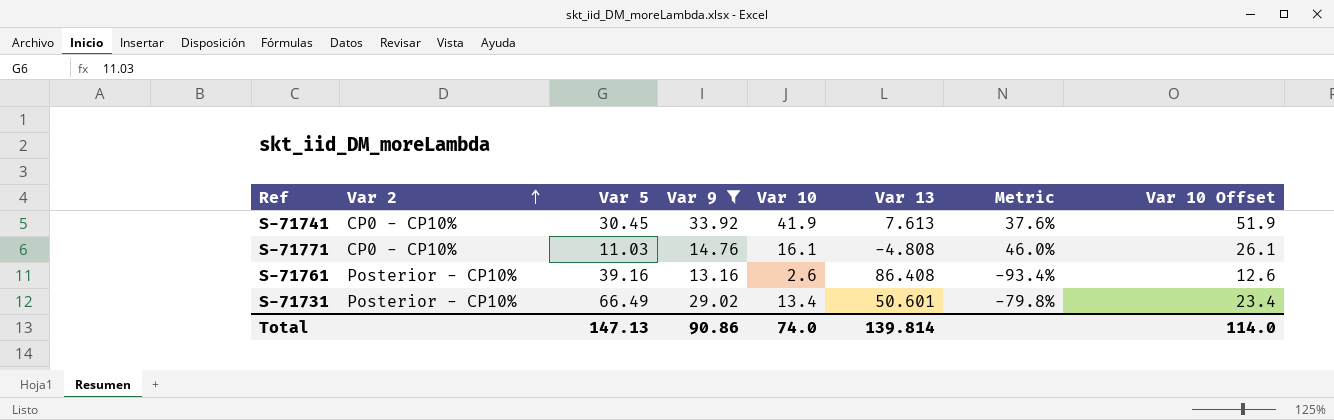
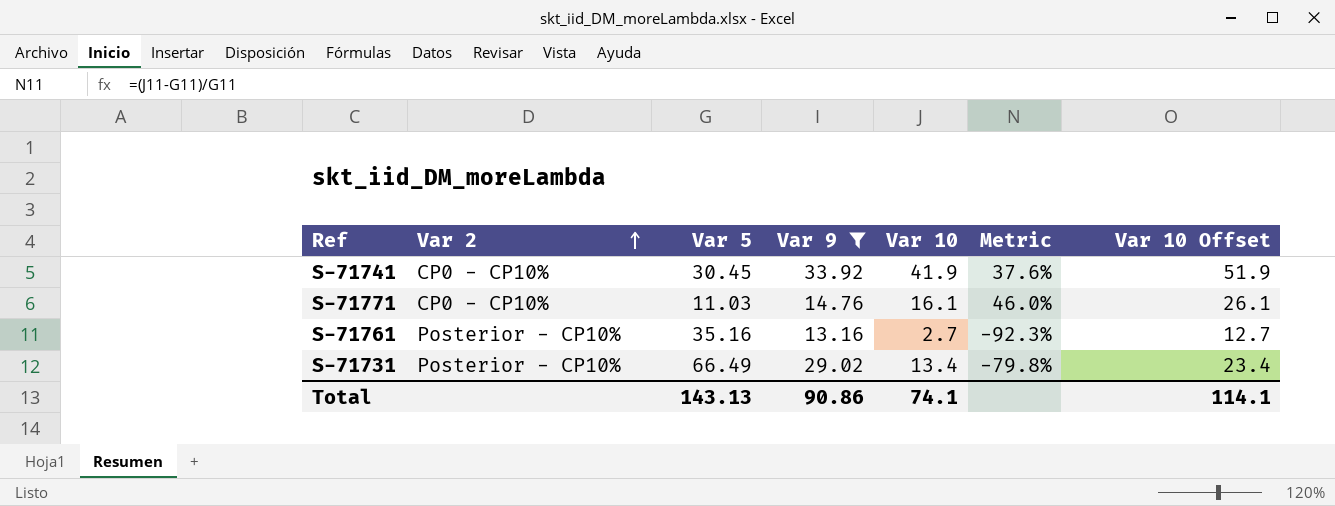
column Var 13 | position: 6 -> none
S-71761 | Var 5: 39.16 -> 35.16
S-71761 | Var 10: 2.6 -> 2.7
S-71761 | Metric: -93.4% -> -92.3%
S-71761 | Var 10 Offset: 12.6 -> 12.7
Total | Var 5: 147.13 -> 143.13
Total | Var 10: 74.0 -> 74.1
Total | Var 10 Offset: 114.0 -> 114.1

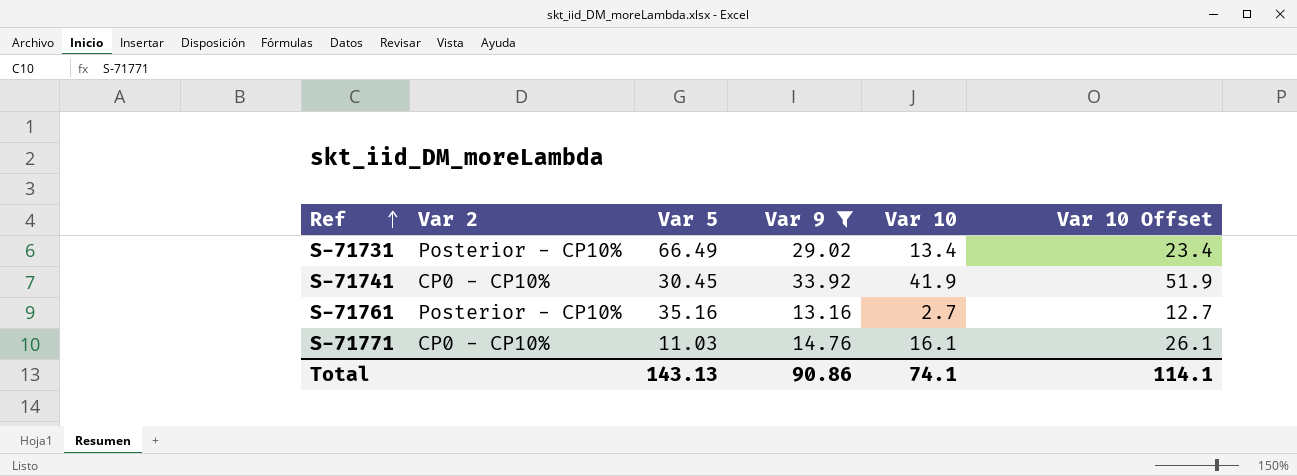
row order: Var 2 ascending -> Ref ascending
column Metric | formula: ([Var 10] - [Var 5]) / [Var 5] -> none

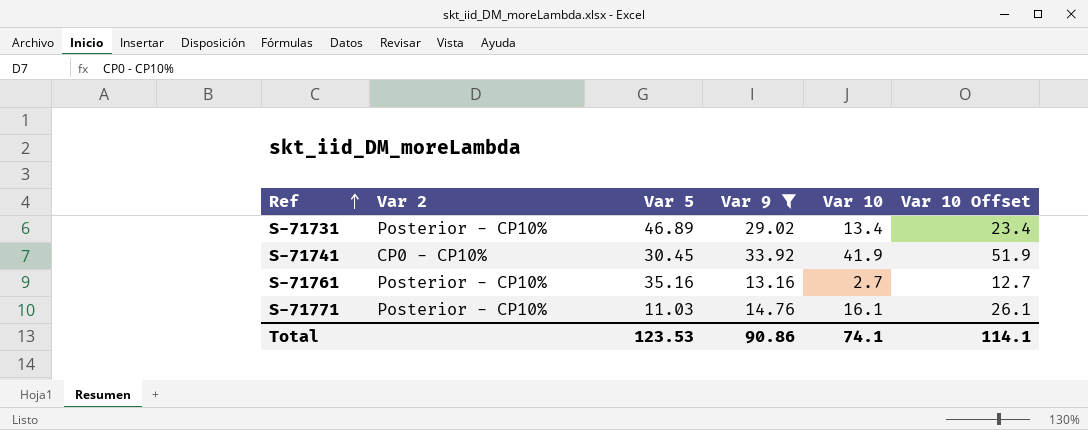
S-71731 | Var 5: 66.49 -> 46.89
S-71771 | Var 2: CP0 - CP10% -> Posterior - CP10%
Total | Var 5: 143.13 -> 123.53

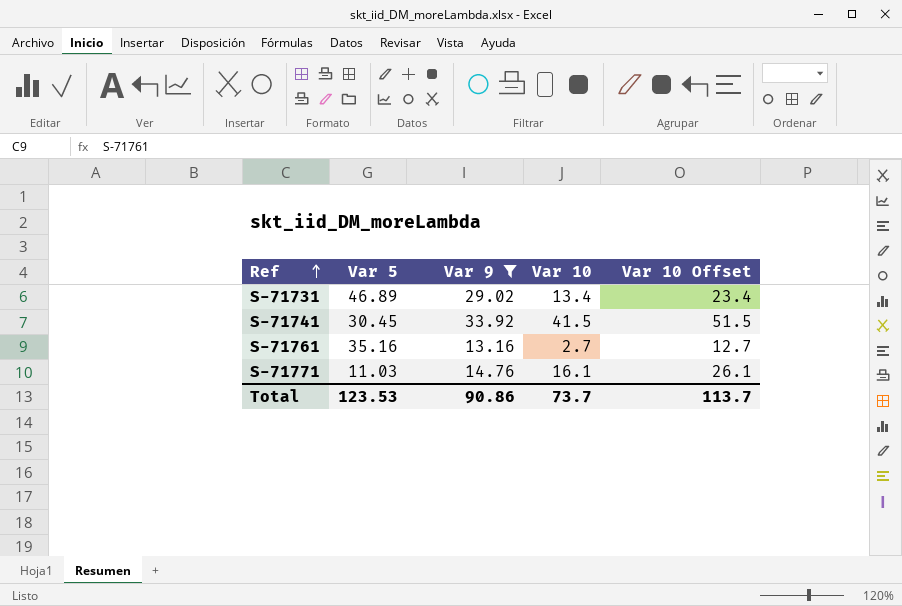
column Var 2 | position: 2 -> none
S-71741 | Var 10: 41.9 -> 41.5
S-71741 | Var 10 Offset: 51.9 -> 51.5
Total | Var 10: 74.1 -> 73.7
Total | Var 10 Offset: 114.1 -> 113.7

